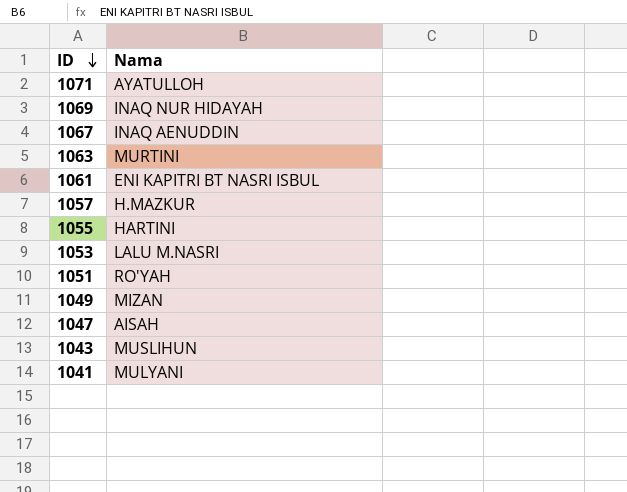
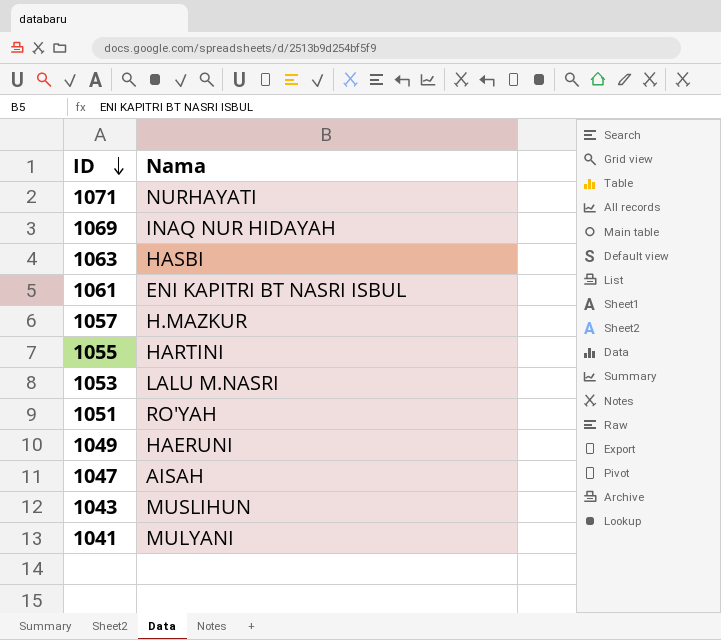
row 1067: INAQ AENUDDIN -> none
1071 | Nama: AYATULLOH -> NURHAYATI
1063 | Nama: MURTINI -> HASBI
1049 | Nama: MIZAN -> HAERUNI

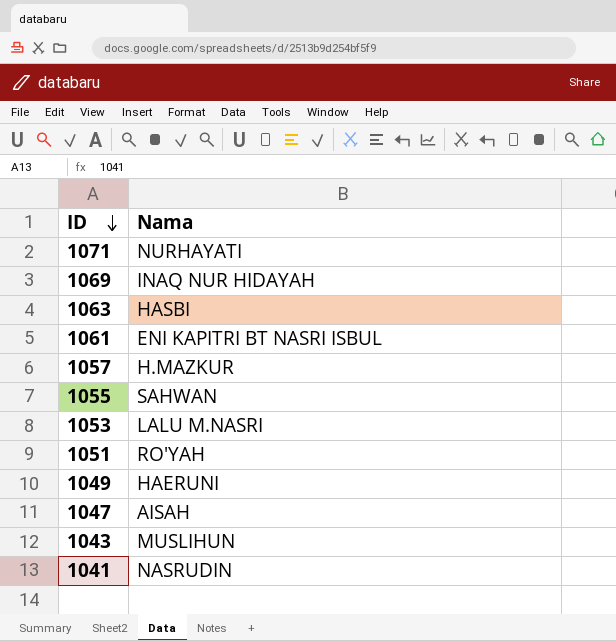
1055 | Nama: HARTINI -> SAHWAN
1041 | Nama: MULYANI -> NASRUDIN

